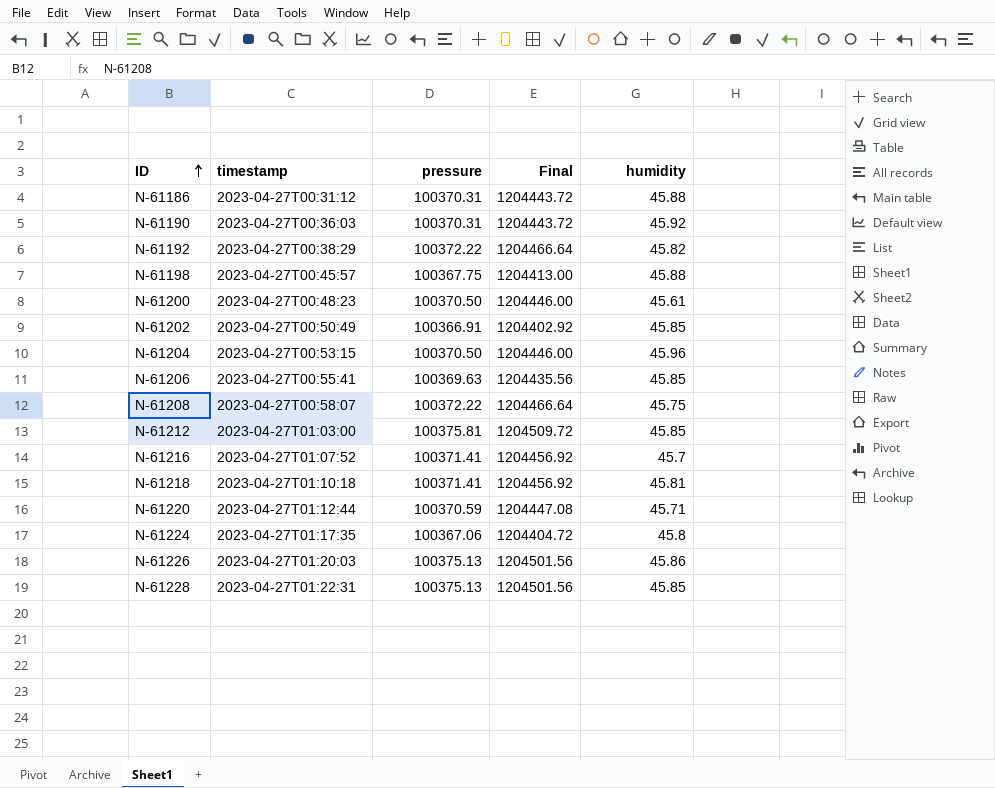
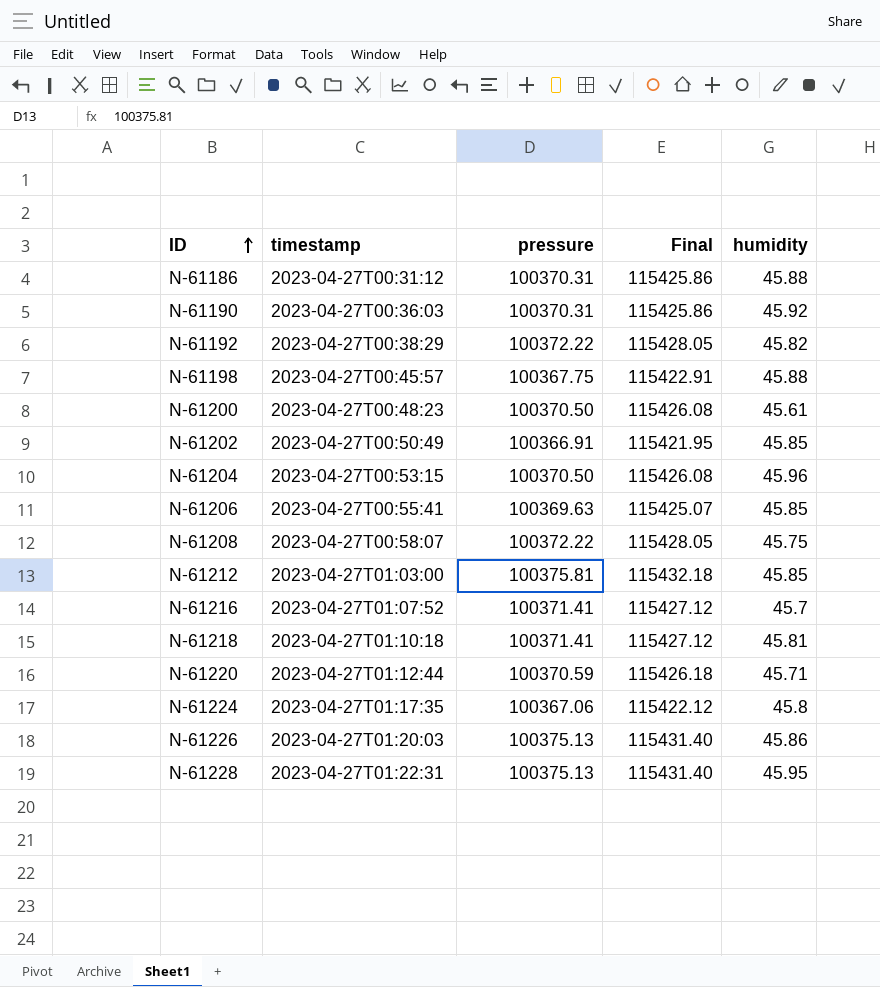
column Final | formula: [pressure] * 12 -> [pressure] * 1.15
N-61228 | humidity: 45.85 -> 45.95

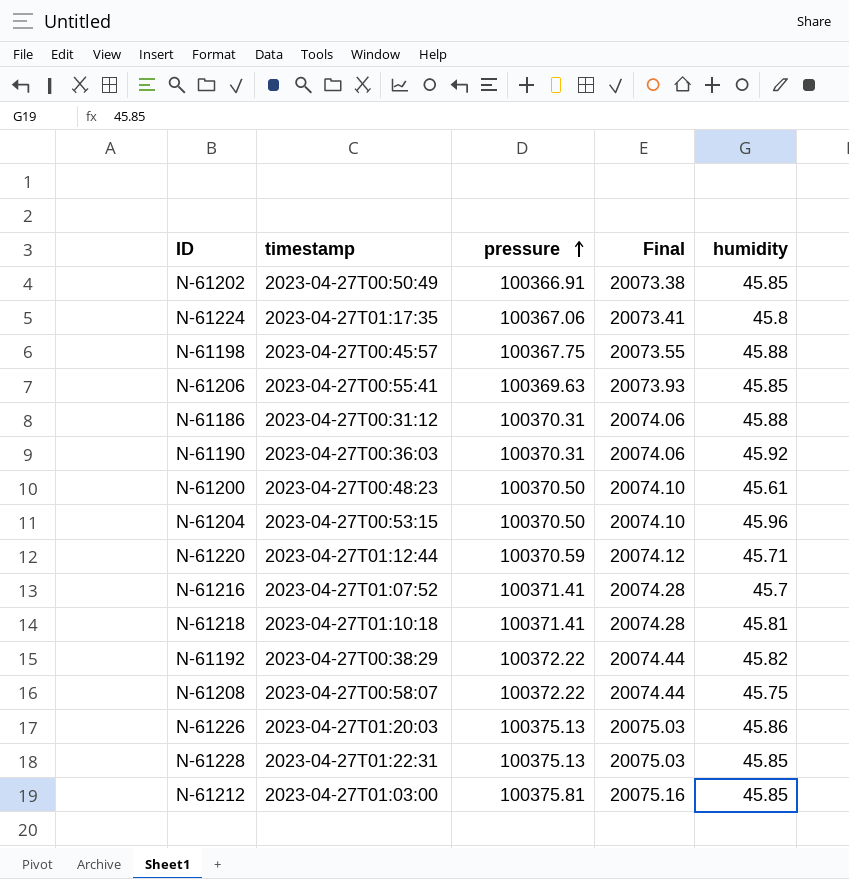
row order: ID ascending -> pressure ascending
column Final | formula: [pressure] * 1.15 -> [pressure] * 0.2
N-61228 | humidity: 45.95 -> 45.85

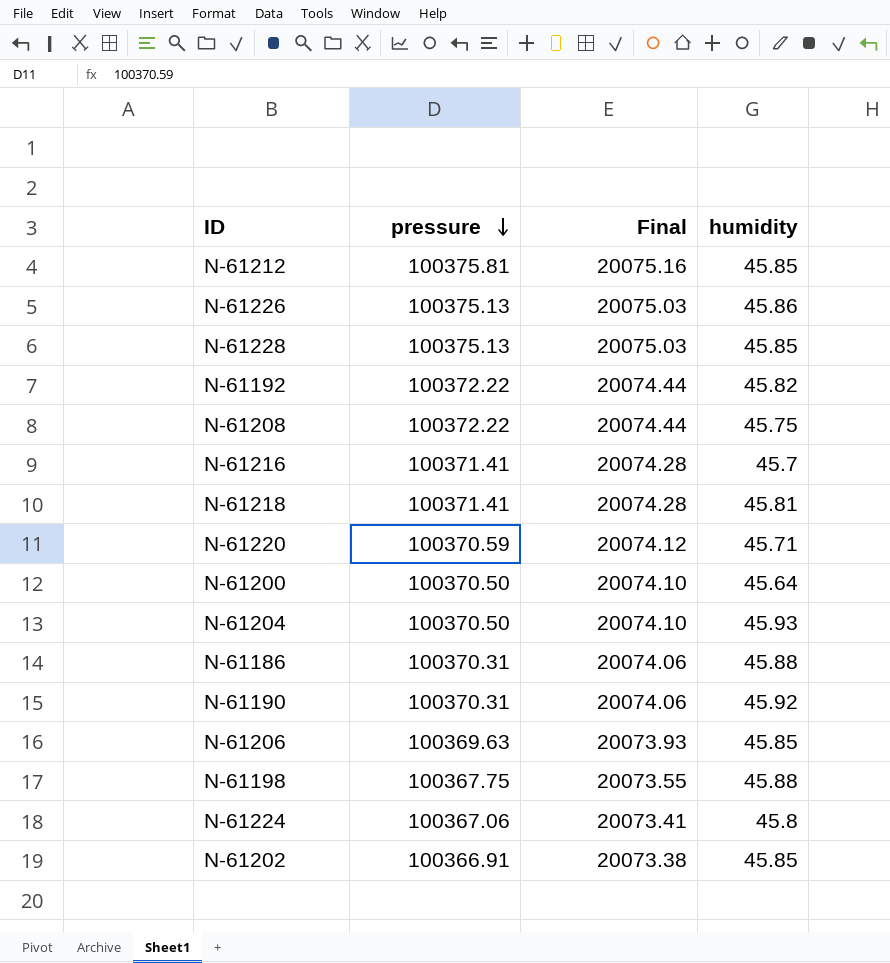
row order: pressure ascending -> pressure descending
column timestamp | position: 2 -> none
N-61200 | humidity: 45.61 -> 45.64
N-61204 | humidity: 45.96 -> 45.93

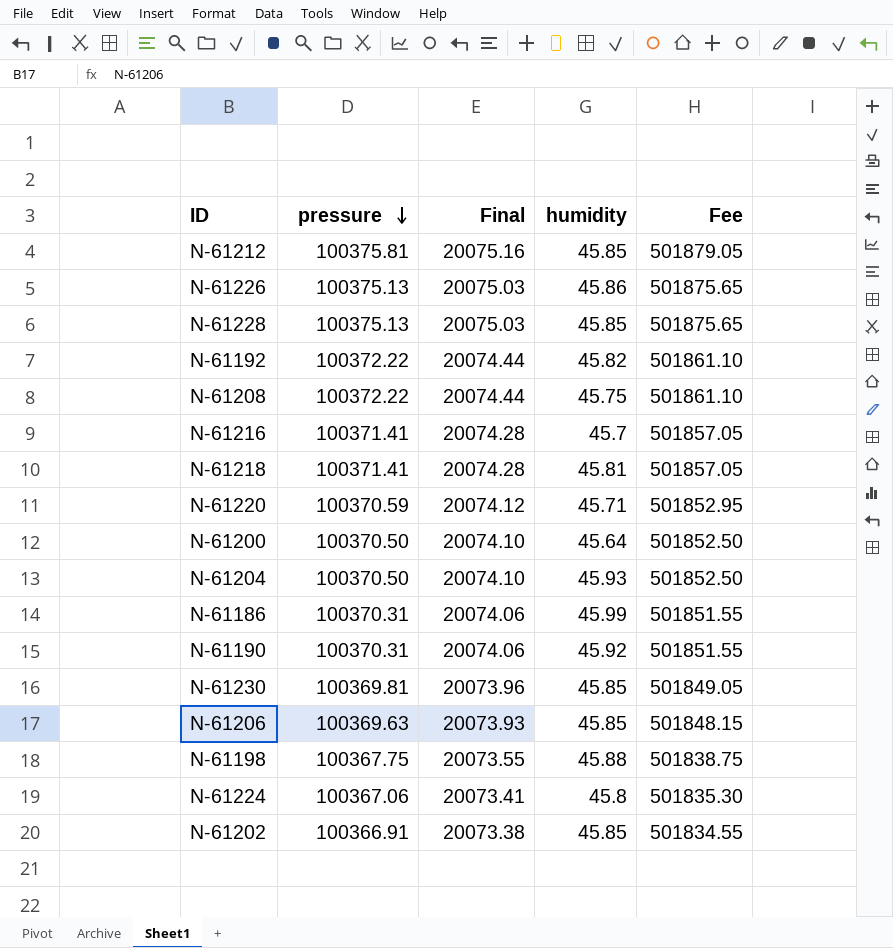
column Fee | formula: none -> [pressure] * 5
N-61186 | humidity: 45.88 -> 45.99
row N-61230: none -> 100369.81 | 20073.96 | 45.85 | 501849.05

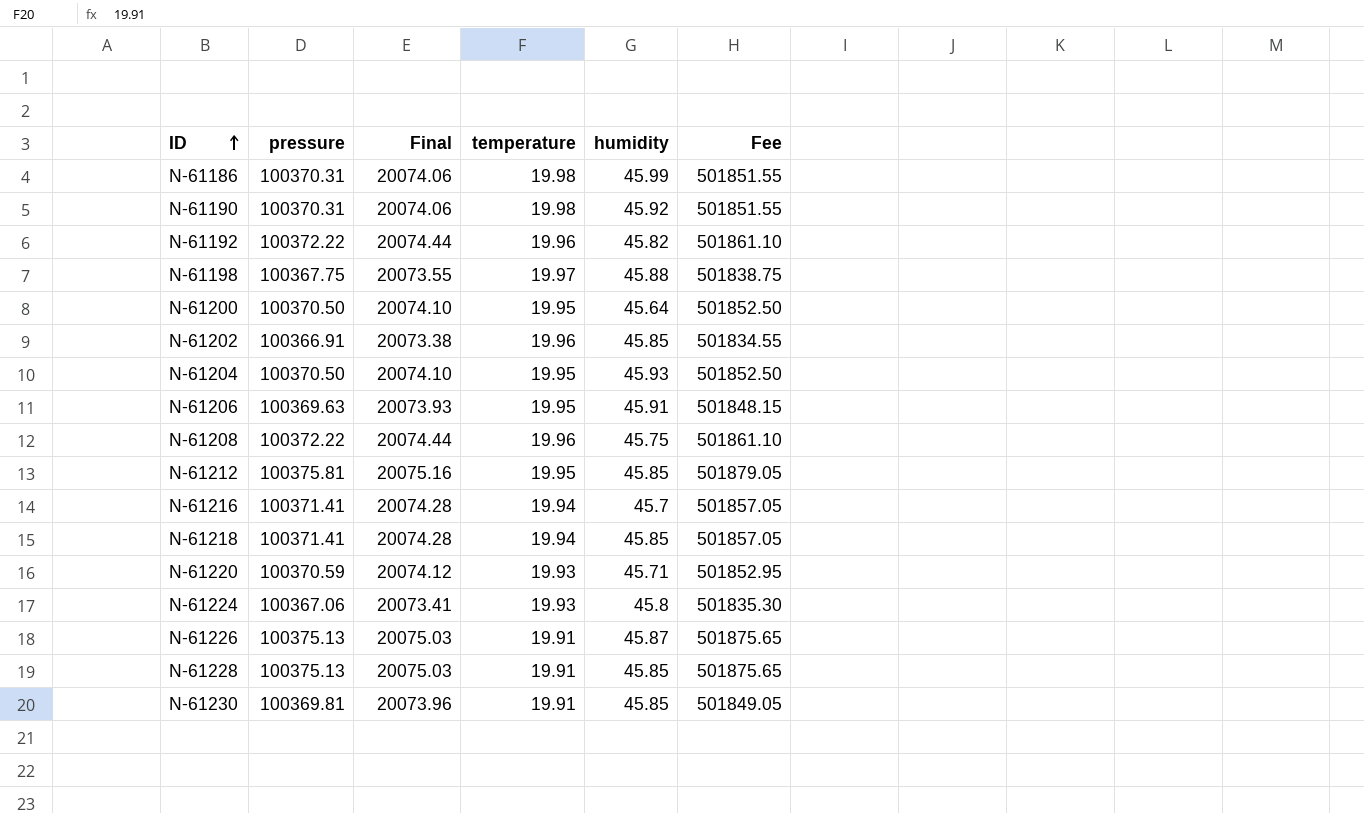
row order: pressure descending -> ID ascending
column temperature | position: none -> 4
N-61206 | humidity: 45.85 -> 45.91
N-61218 | humidity: 45.81 -> 45.85
N-61226 | humidity: 45.86 -> 45.87

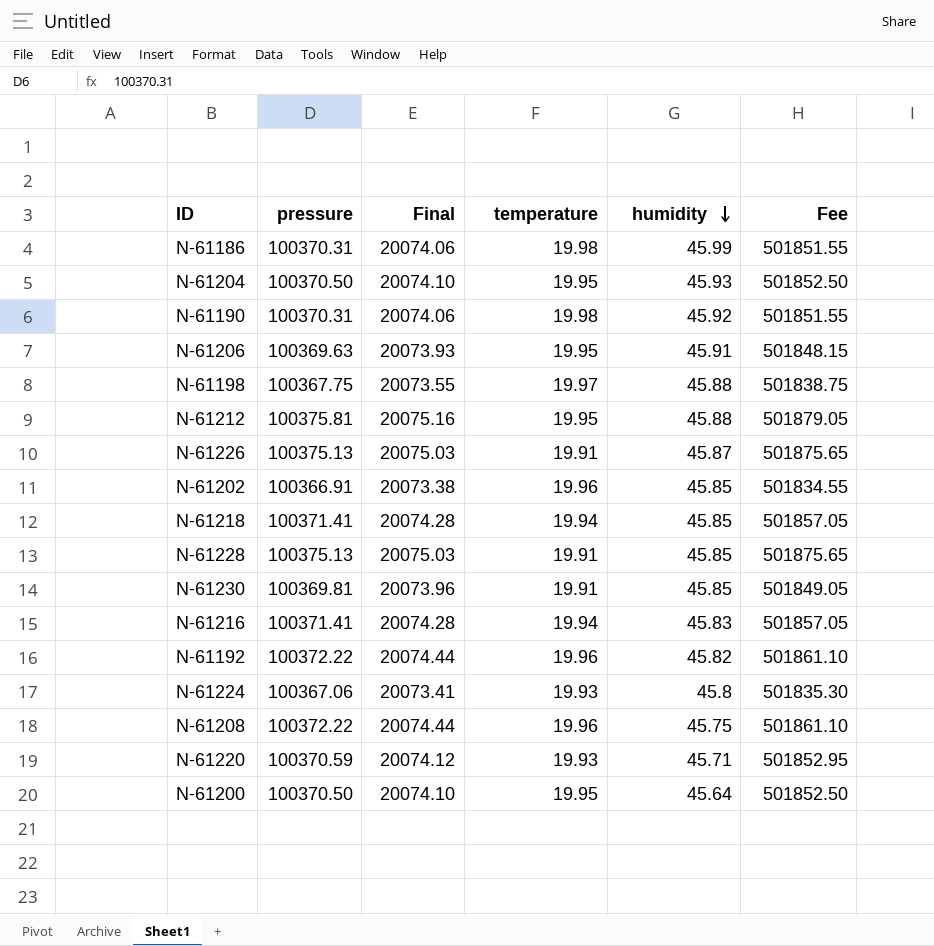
row order: ID ascending -> humidity descending
N-61212 | humidity: 45.85 -> 45.88
N-61216 | humidity: 45.7 -> 45.83

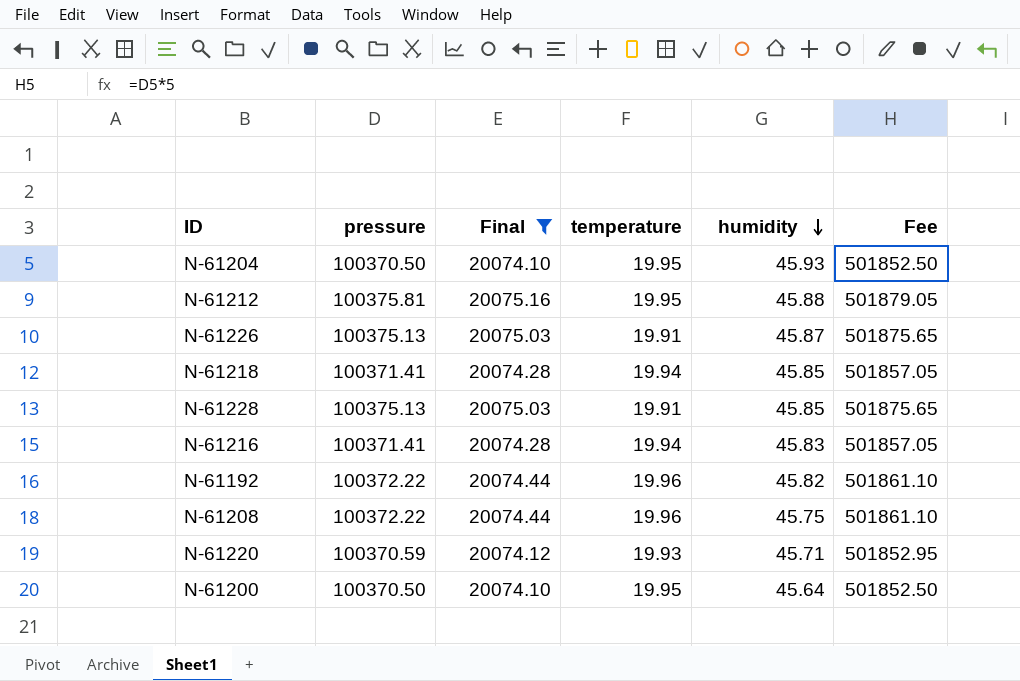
filter: none -> Final >= 20074.10

